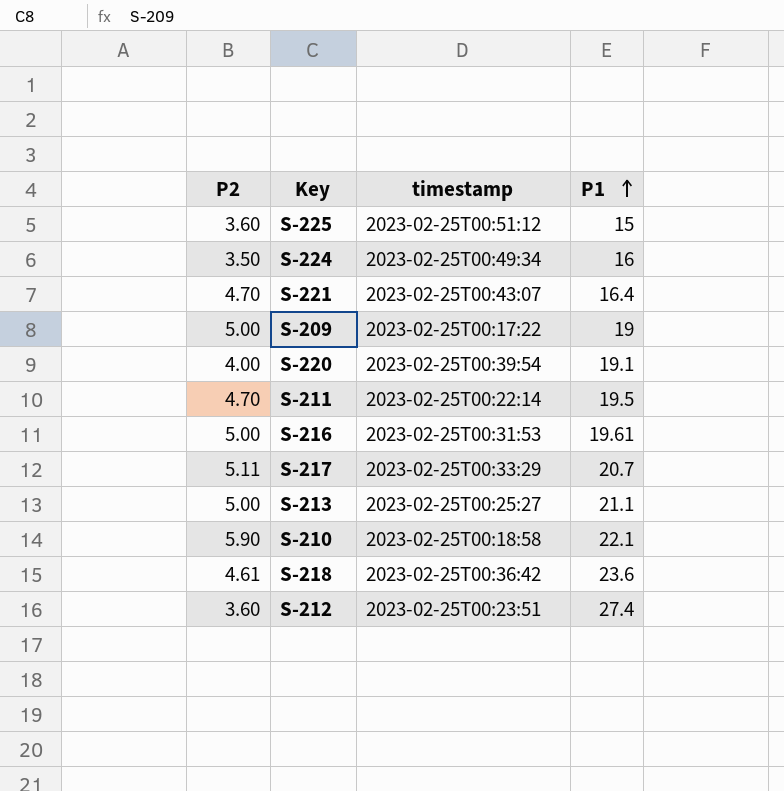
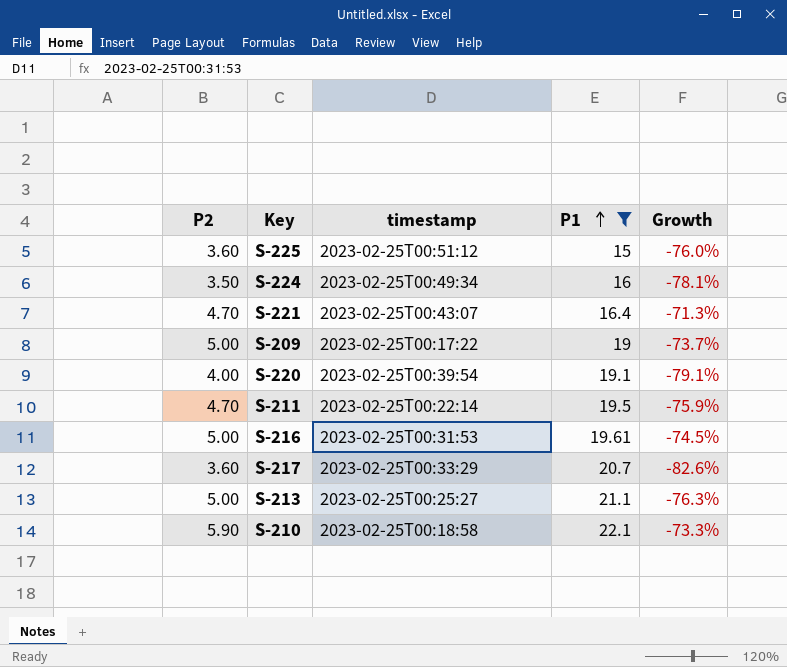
filter: none -> P1 <= 22.1
column Growth | formula: none -> ([P2] - [P1]) / [P1]
S-217 | P2: 5.11 -> 3.60

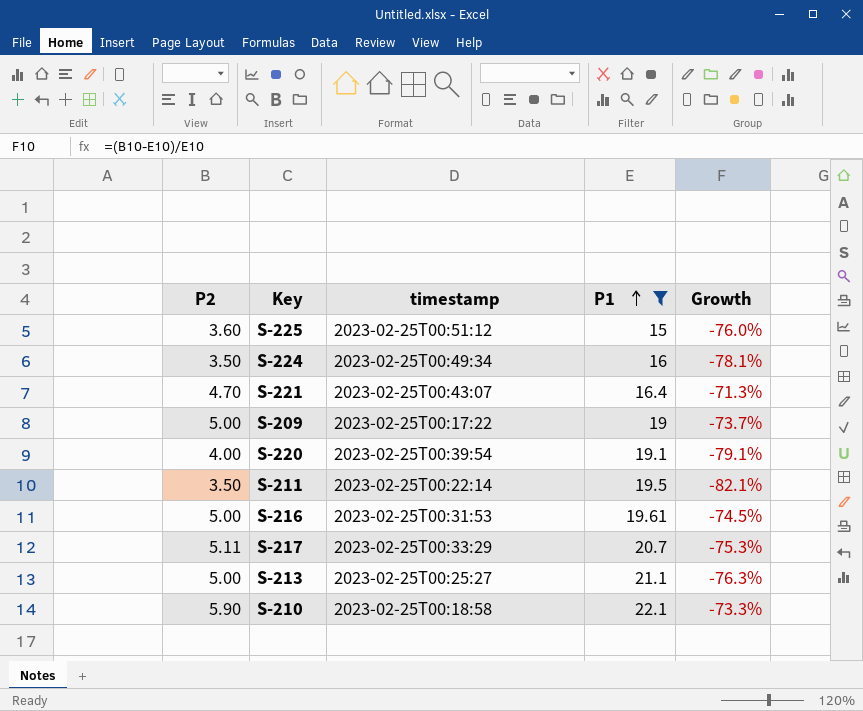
S-211 | P2: 4.70 -> 3.50
S-211 | Growth: -75.9% -> -82.1%
S-217 | P2: 3.60 -> 5.11
S-217 | Growth: -82.6% -> -75.3%

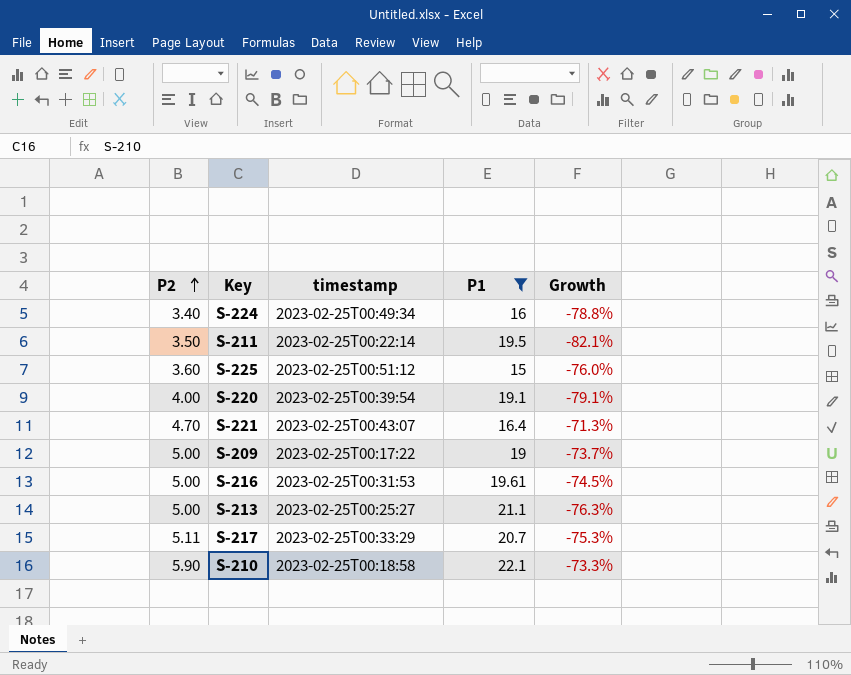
row order: P1 ascending -> P2 ascending
S-224 | P2: 3.50 -> 3.40
S-224 | Growth: -78.1% -> -78.8%

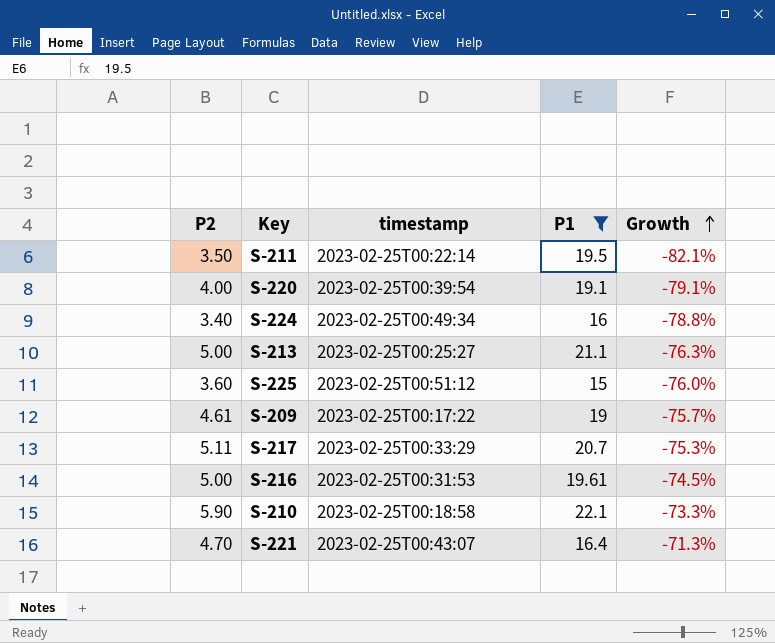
row order: P2 ascending -> Growth ascending
S-209 | P2: 5.00 -> 4.61
S-209 | Growth: -73.7% -> -75.7%

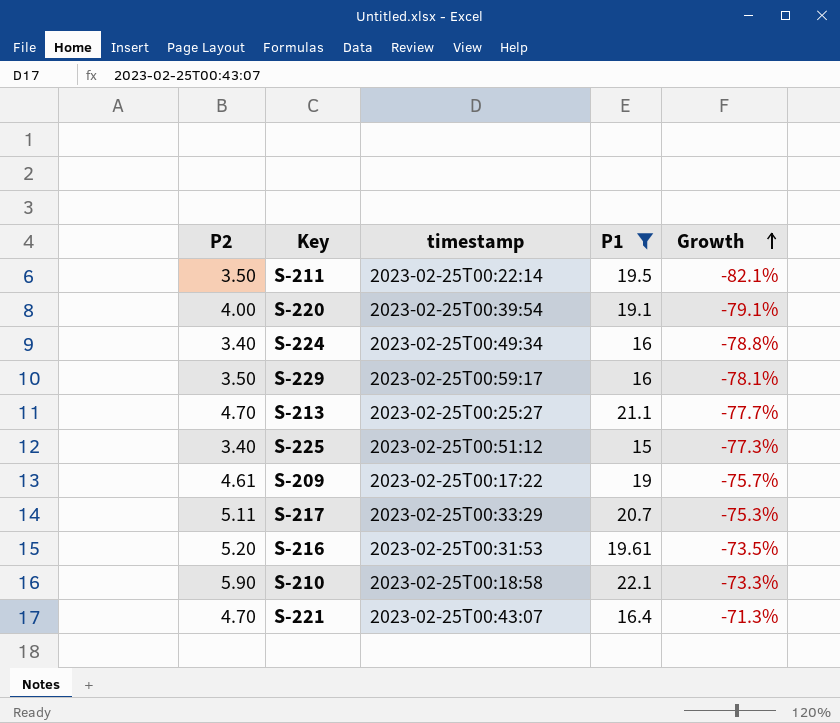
row S-229: none -> 3.50 | 2023-02-25T00:59:17 | 16 | -78.1%
S-213 | P2: 5.00 -> 4.70
S-213 | Growth: -76.3% -> -77.7%
S-225 | P2: 3.60 -> 3.40
S-225 | Growth: -76.0% -> -77.3%
S-216 | P2: 5.00 -> 5.20
S-216 | Growth: -74.5% -> -73.5%

